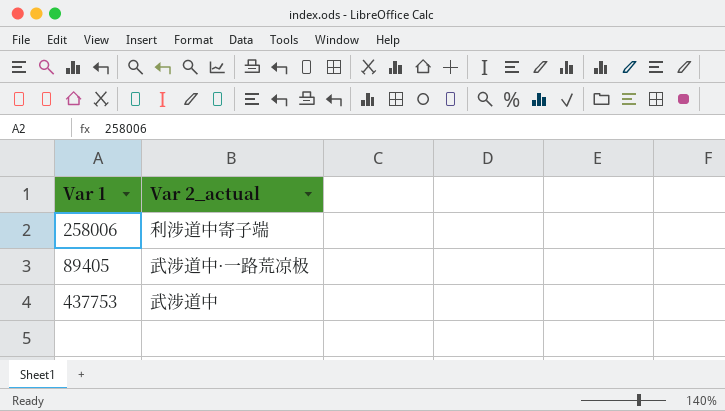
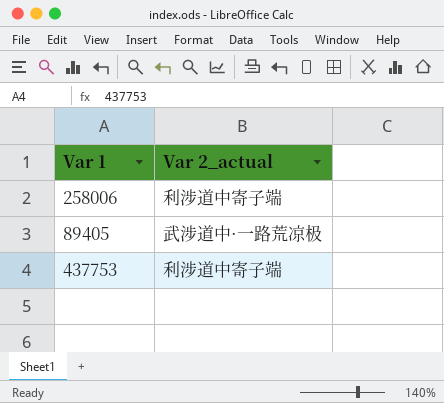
437753 | Var 2_actual: 武涉道中 -> 利涉道中寄子端

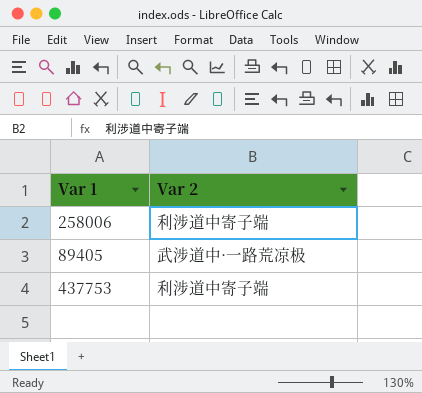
column name: Var 2_actual -> Var 2

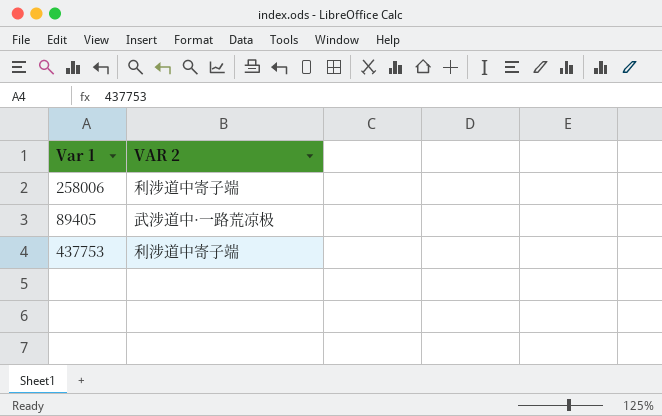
column name: Var 2 -> VAR 2

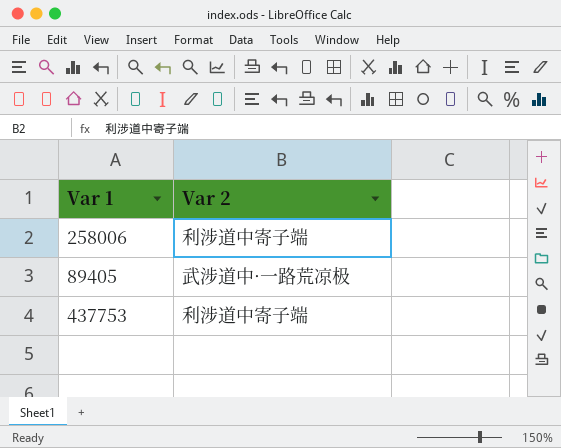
column name: VAR 2 -> Var 2

